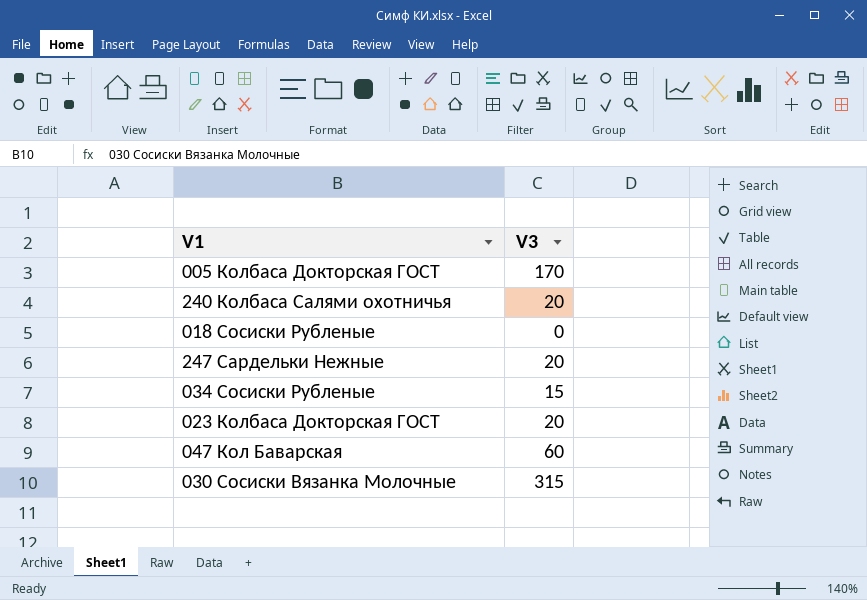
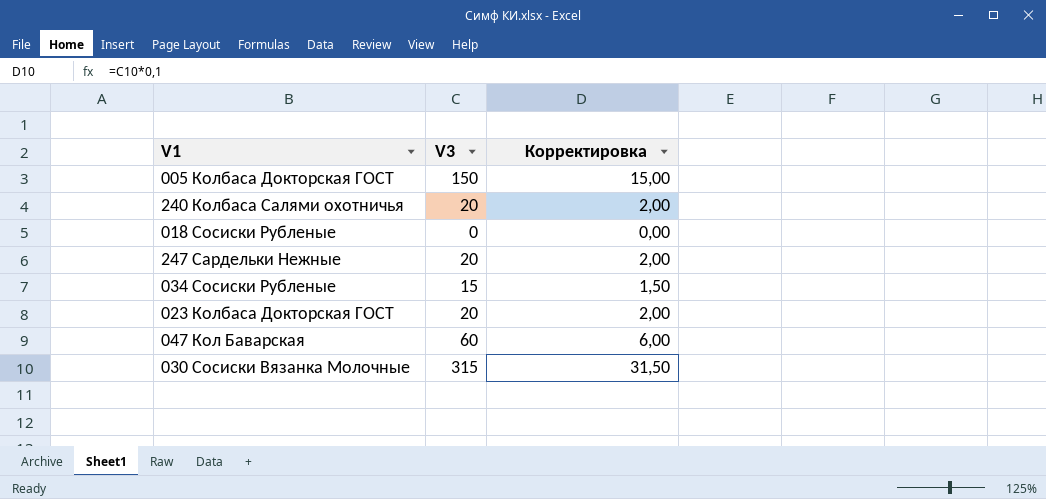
column Корректировка | formula: none -> [V3] * 0,1
005 Колбаса Докторская ГОСТ | V3: 170 -> 150

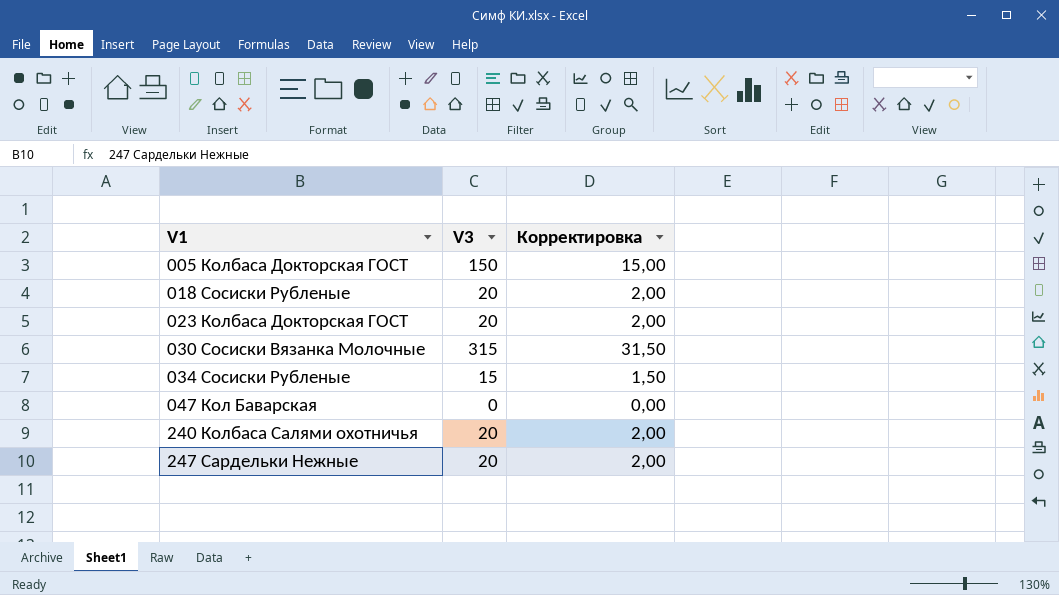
row order: none -> V1 ascending
018 Сосиски Рубленые | V3: 0 -> 20
018 Сосиски Рубленые | Корректировка: 0,00 -> 2,00
047 Кол Баварская | V3: 60 -> 0
047 Кол Баварская | Корректировка: 6,00 -> 0,00

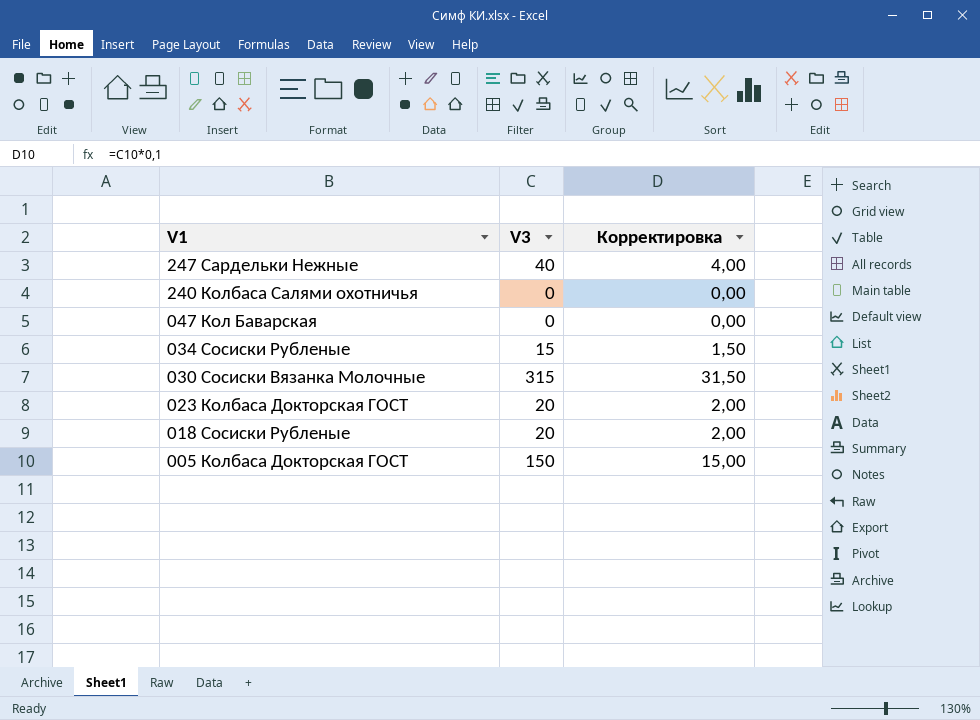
row order: V1 ascending -> V1 descending
247 Сардельки Нежные | V3: 20 -> 40
247 Сардельки Нежные | Корректировка: 2,00 -> 4,00
240 Колбаса Салями охотничья | V3: 20 -> 0
240 Колбаса Салями охотничья | Корректировка: 2,00 -> 0,00

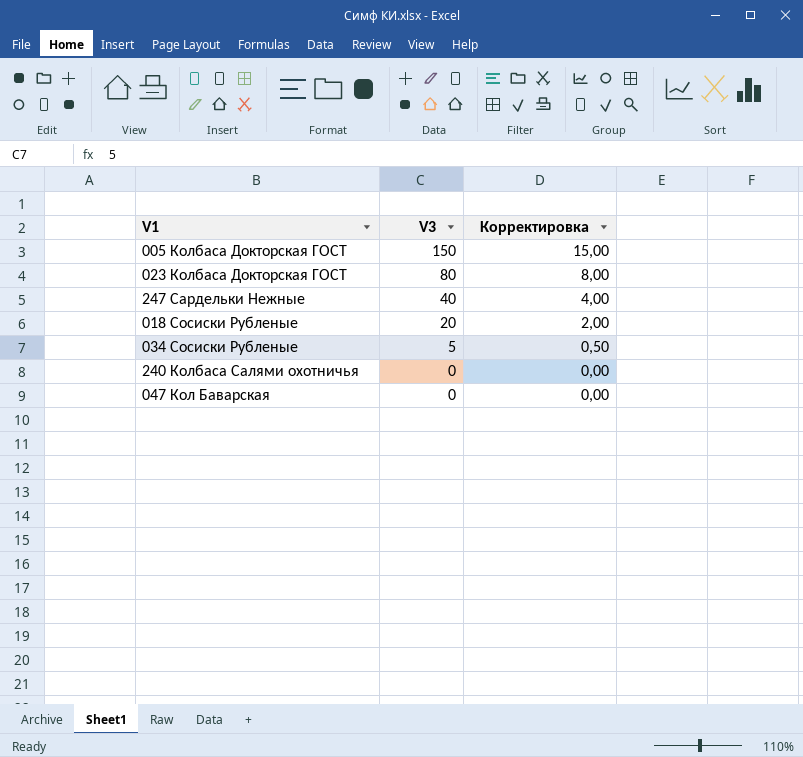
row order: V1 descending -> V3 descending
row 030 Сосиски Вязанка Молочные: 315 | 31,50 -> none
023 Колбаса Докторская ГОСТ | V3: 20 -> 80
023 Колбаса Докторская ГОСТ | Корректировка: 2,00 -> 8,00
034 Сосиски Рубленые | V3: 15 -> 5
034 Сосиски Рубленые | Корректировка: 1,50 -> 0,50

